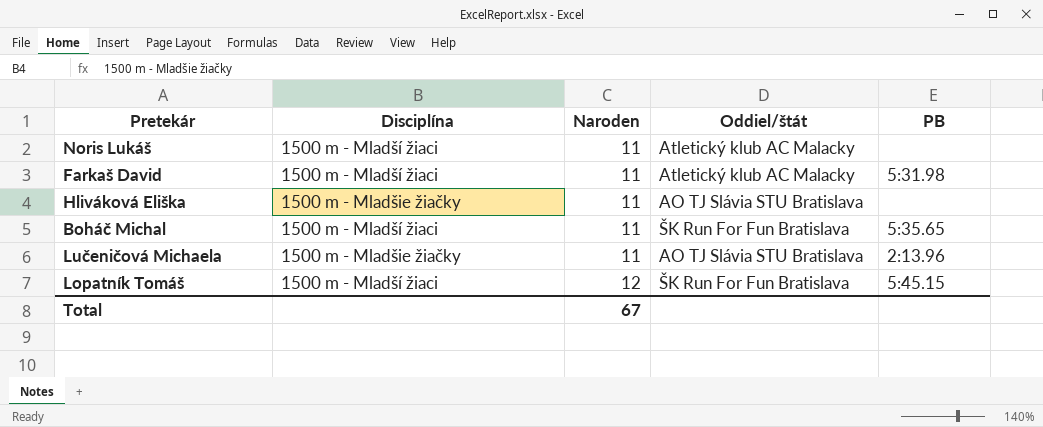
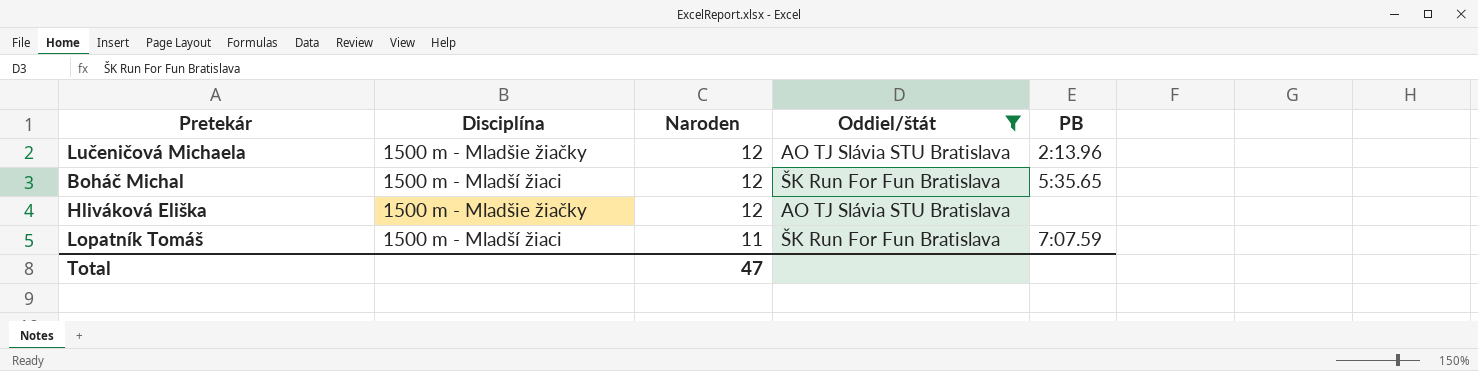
filter: none -> Oddiel/štát != Atletický klub AC Malacky
row order: Naroden ascending -> Naroden descending
Lučeničová Michaela | Naroden: 11 -> 12
Boháč Michal | Naroden: 11 -> 12
Hliváková Eliška | Naroden: 11 -> 12
Lopatník Tomáš | Naroden: 12 -> 11
Lopatník Tomáš | PB: 5:45.15 -> 7:07.59
Total | Naroden: 67 -> 47

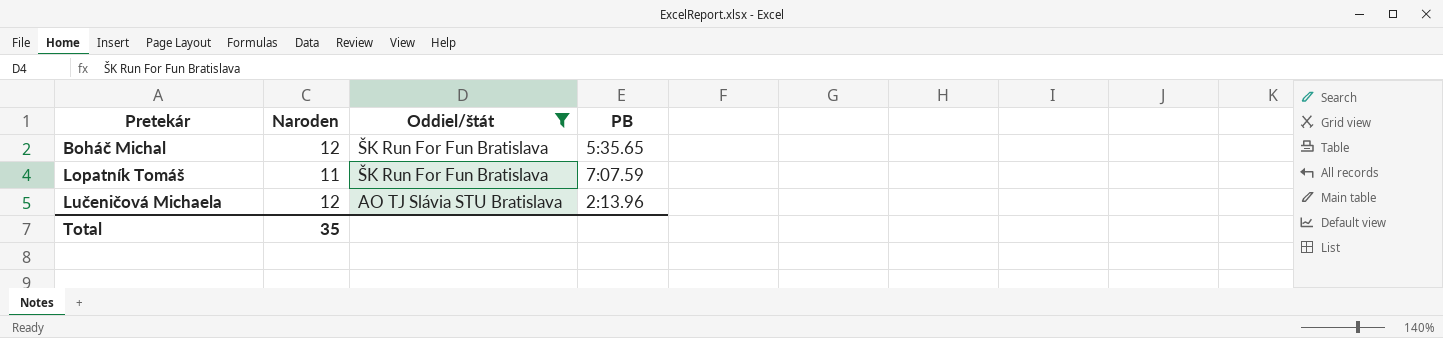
row order: Naroden descending -> Pretekár ascending
column Disciplína | position: 2 -> none
row Hliváková Eliška: 1500 m - Mladšie žiačky | 12 | AO TJ Slávia STU Bratislava | none -> none
Total | Naroden: 47 -> 35

